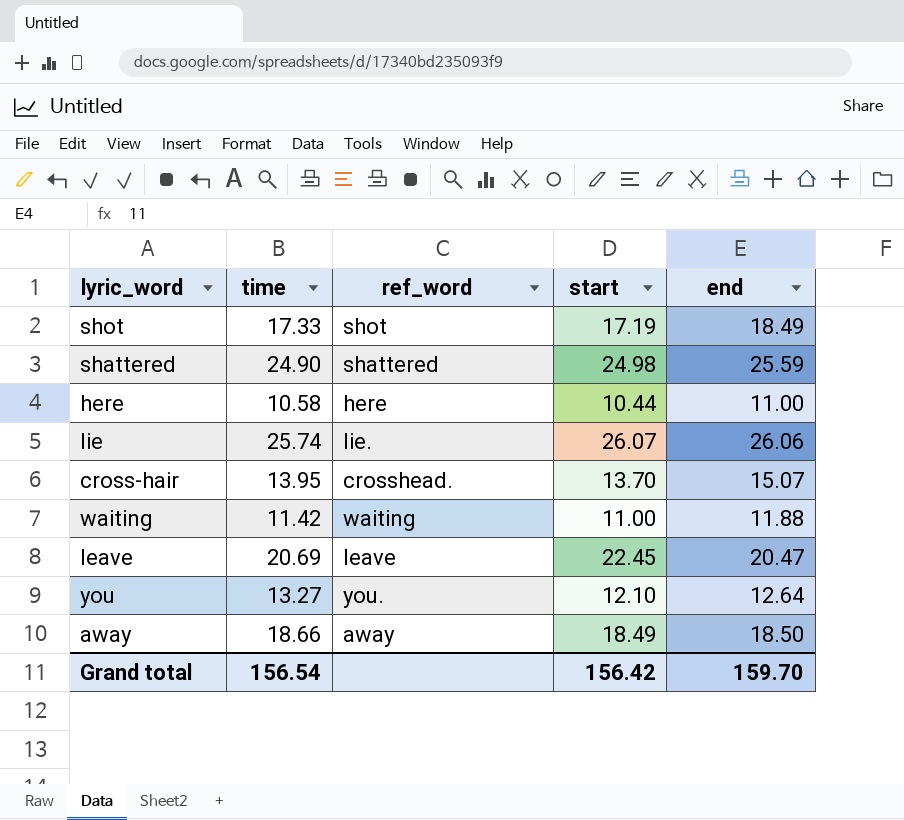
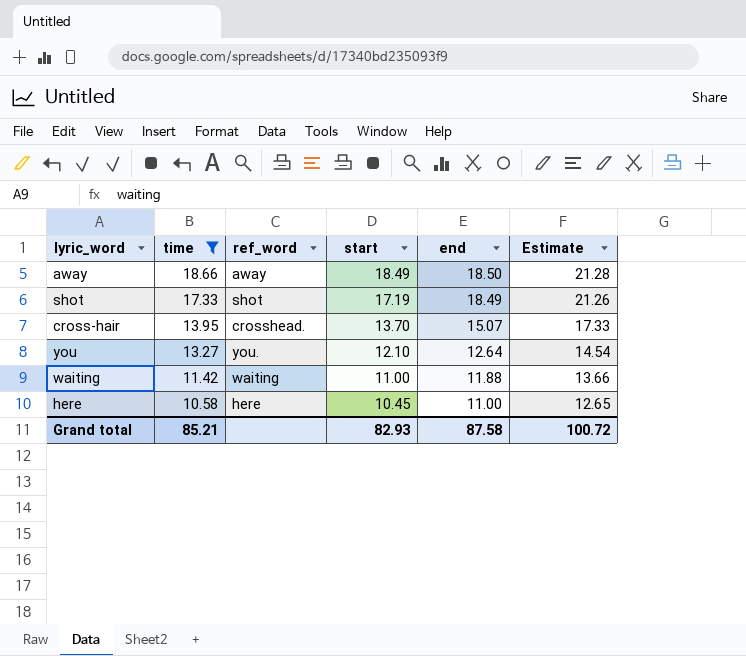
filter: none -> time <= 18.66
row order: none -> time descending
column Estimate | formula: none -> [end] * 1.15
here | start: 10.44 -> 10.45
Grand total | time: 156.54 -> 85.21
Grand total | start: 156.42 -> 82.93
Grand total | end: 159.70 -> 87.58

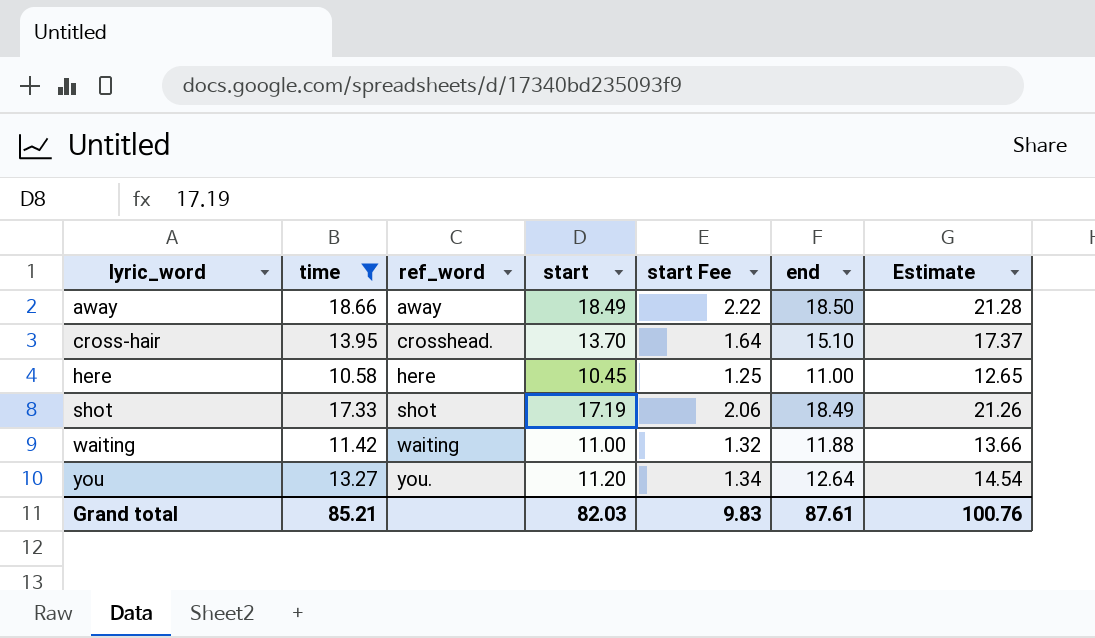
row order: time descending -> lyric_word ascending
column start Fee | formula: none -> [start] * 0.12
cross-hair | end: 15.07 -> 15.10
cross-hair | Estimate: 17.33 -> 17.37
you | start: 12.10 -> 11.20
Grand total | start: 82.93 -> 82.03
Grand total | end: 87.58 -> 87.61
Grand total | Estimate: 100.72 -> 100.76

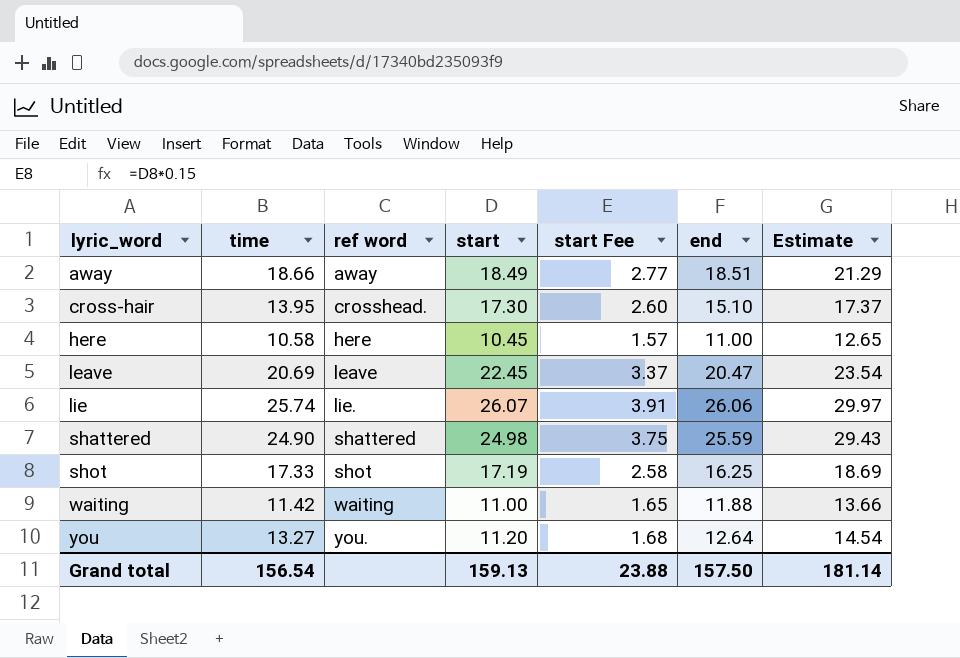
filter: time <= 18.66 -> none
column name: ref_word -> ref word
column start Fee | formula: [start] * 0.12 -> [start] * 0.15
away | end: 18.50 -> 18.51
away | Estimate: 21.28 -> 21.29
cross-hair | start: 13.70 -> 17.30
shot | end: 18.49 -> 16.25
shot | Estimate: 21.26 -> 18.69
Grand total | time: 85.21 -> 156.54
Grand total | start: 82.03 -> 159.13
Grand total | start Fee: 9.83 -> 23.88
Grand total | end: 87.61 -> 157.50
Grand total | Estimate: 100.76 -> 181.14

